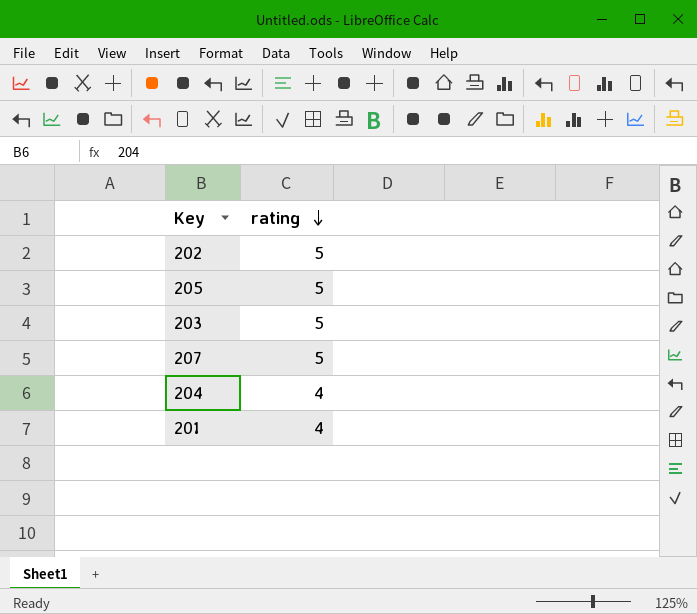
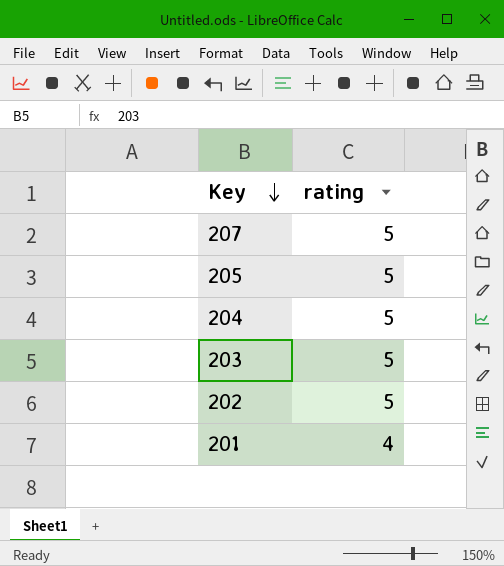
row order: rating descending -> Key descending
204 | rating: 4 -> 5

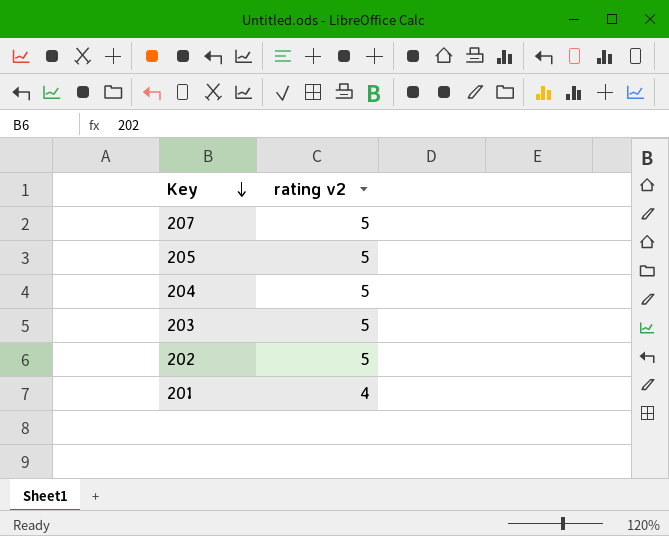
column name: rating -> rating v2

